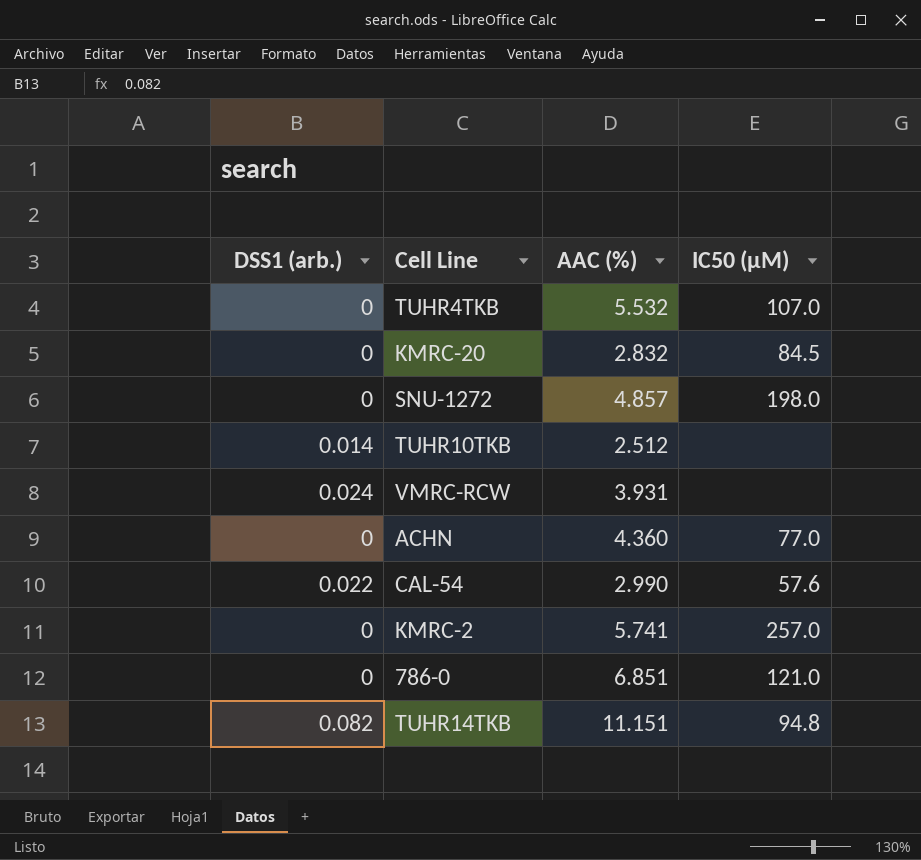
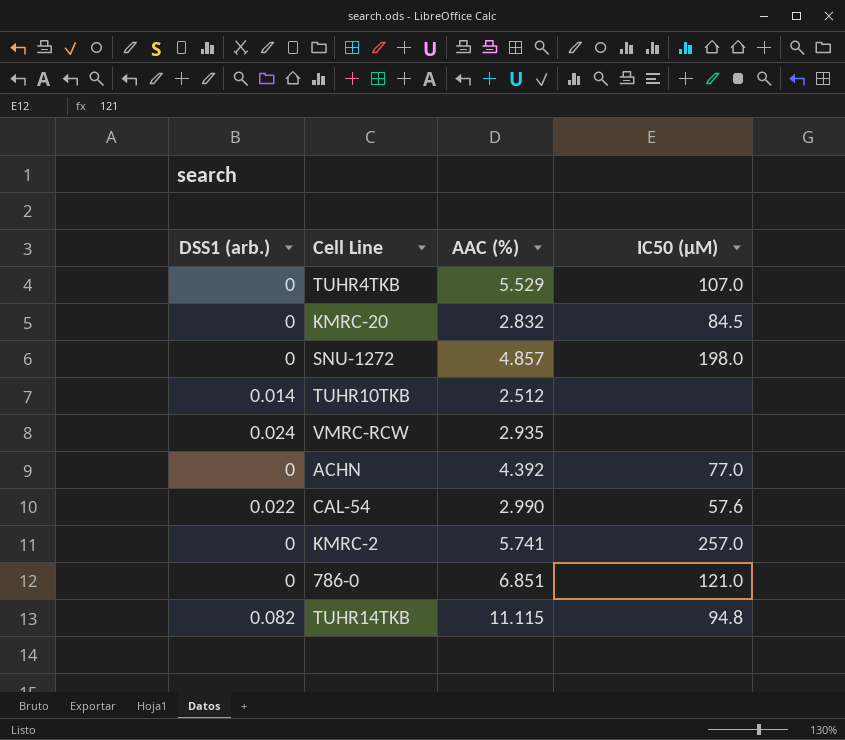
TUHR4TKB | AAC (%): 5.532 -> 5.529
VMRC-RCW | AAC (%): 3.931 -> 2.935
ACHN | AAC (%): 4.360 -> 4.392
TUHR14TKB | AAC (%): 11.151 -> 11.115

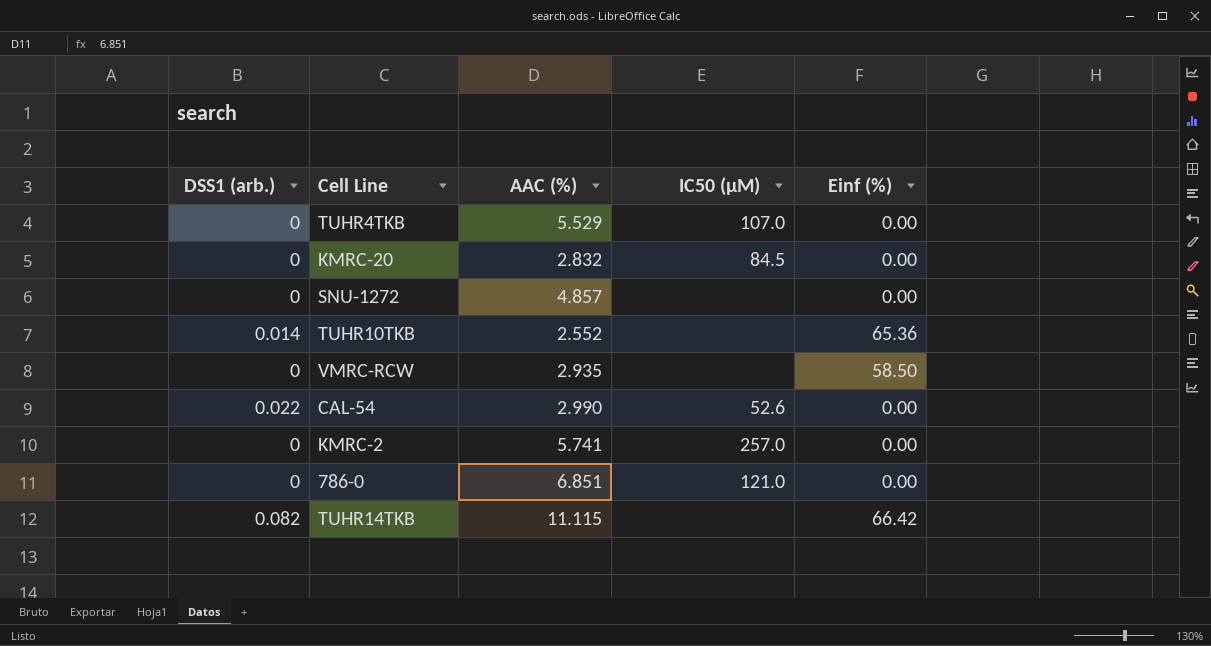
column Einf (%) | position: none -> 5
row ACHN: 0 | 4.392 | 77.0 -> none
SNU-1272 | IC50 (µM): 198.0 -> none
TUHR10TKB | AAC (%): 2.512 -> 2.552
VMRC-RCW | DSS1 (arb.): 0.024 -> 0
CAL-54 | IC50 (µM): 57.6 -> 52.6
TUHR14TKB | IC50 (µM): 94.8 -> none

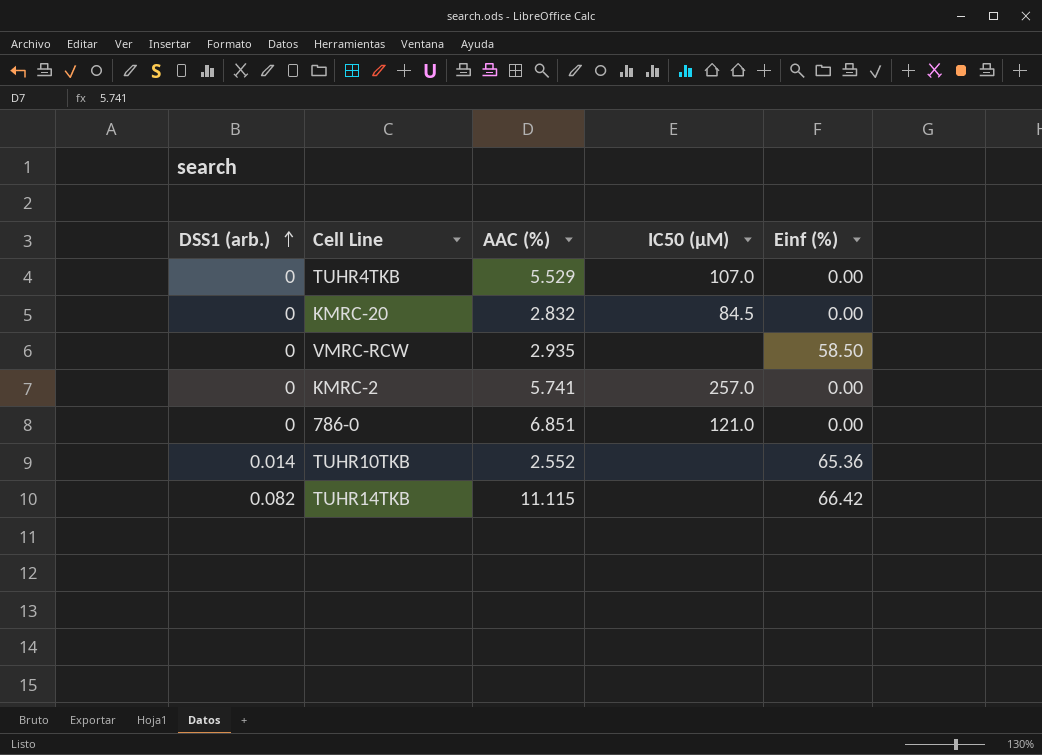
row order: none -> DSS1 (arb.) ascending
row SNU-1272: 0 | 4.857 | none | 0.00 -> none
row CAL-54: 0.022 | 2.990 | 52.6 | 0.00 -> none

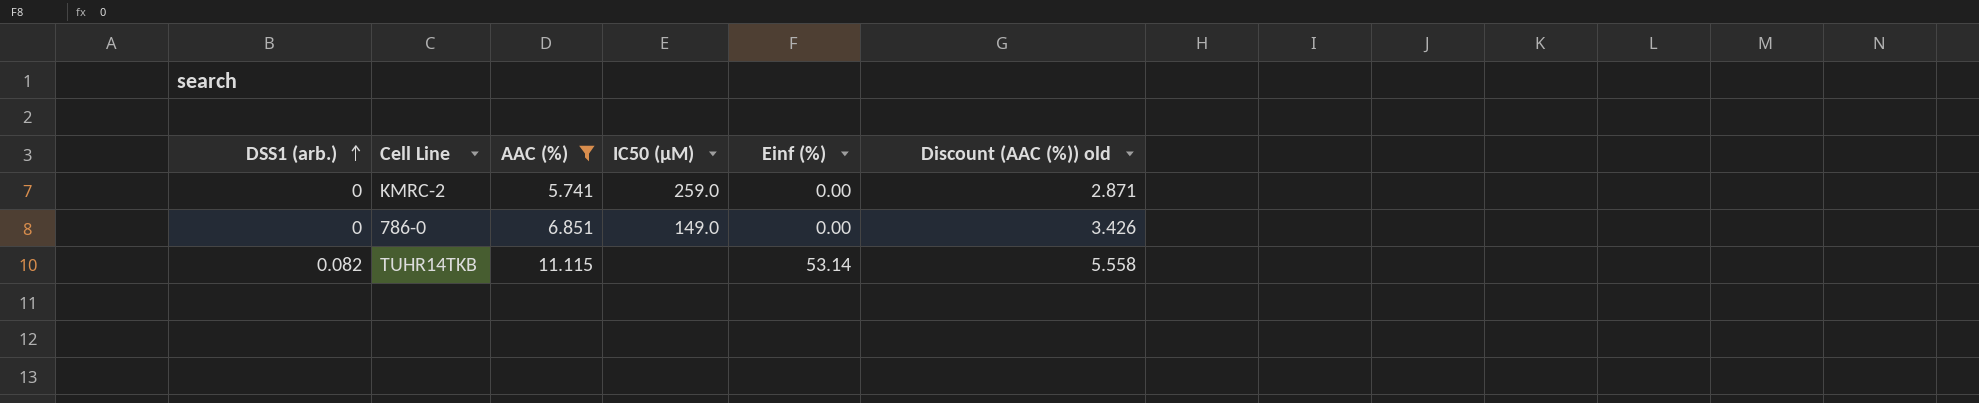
filter: none -> AAC (%) >= 5.741
column Discount (AAC (%)) old | formula: none -> [AAC (%)] * 0.5
KMRC-2 | IC50 (µM): 257.0 -> 259.0
786-0 | IC50 (µM): 121.0 -> 149.0
TUHR14TKB | Einf (%): 66.42 -> 53.14

